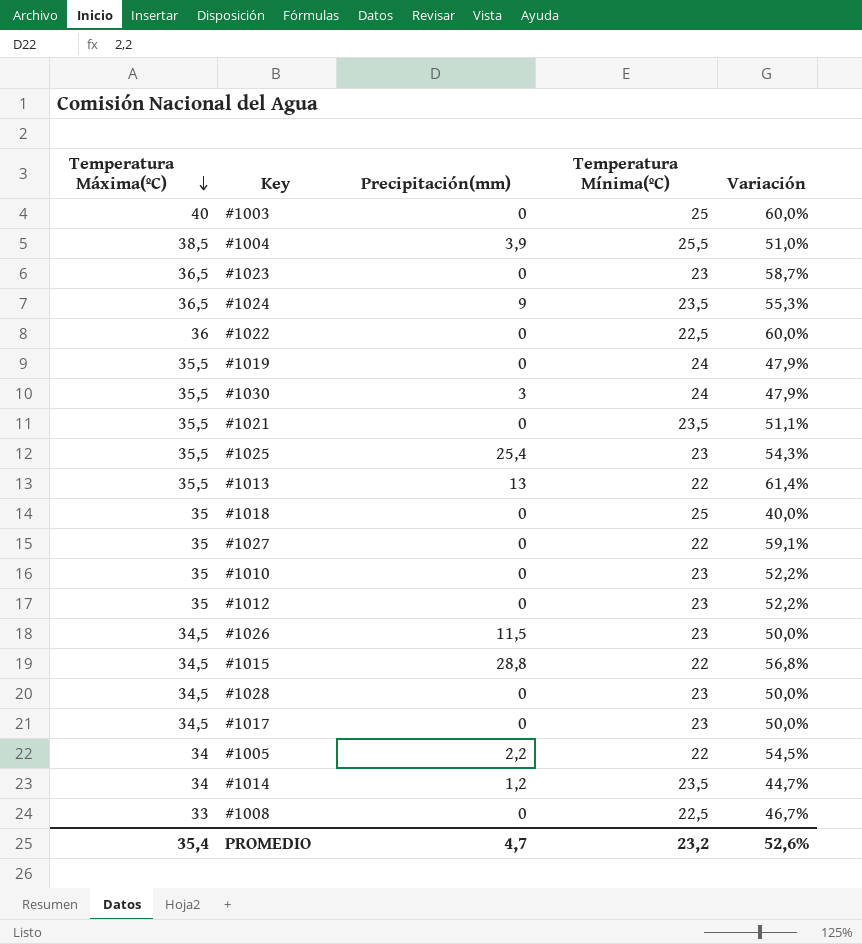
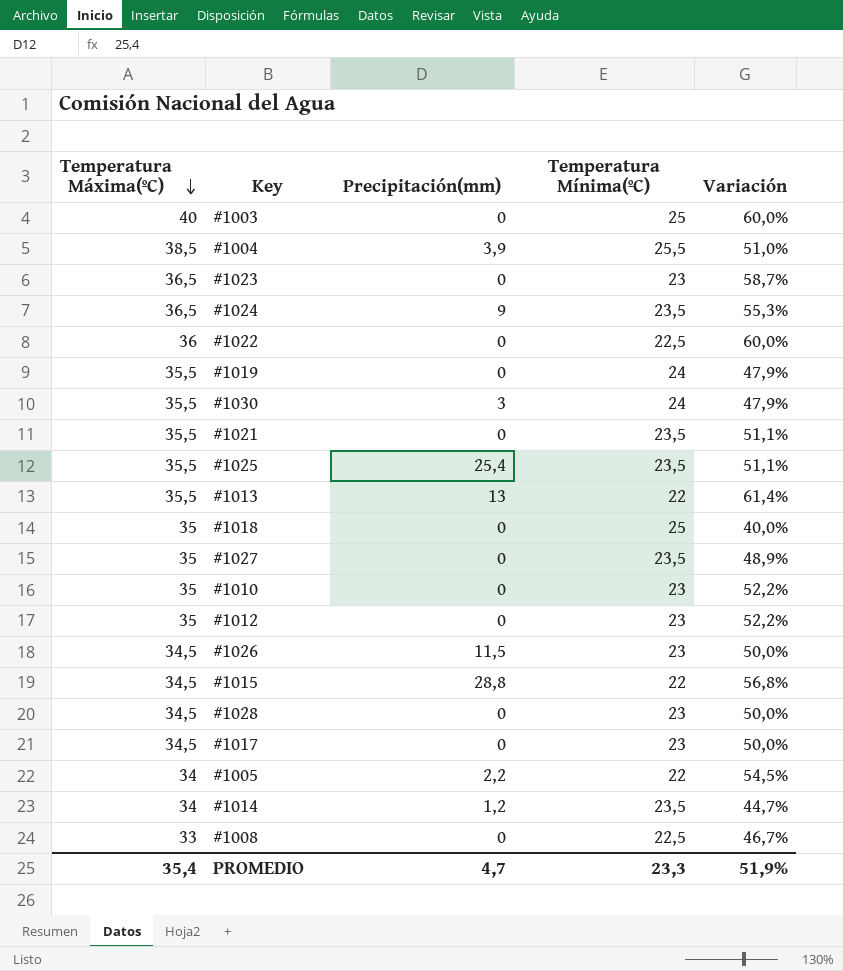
#1025 | Temperatura Mínima(ºC): 23 -> 23,5
#1025 | Variación: 54,3% -> 51,1%
#1027 | Temperatura Mínima(ºC): 22 -> 23,5
#1027 | Variación: 59,1% -> 48,9%
PROMEDIO | Temperatura Mínima(ºC): 23,2 -> 23,3
PROMEDIO | Variación: 52,6% -> 51,9%

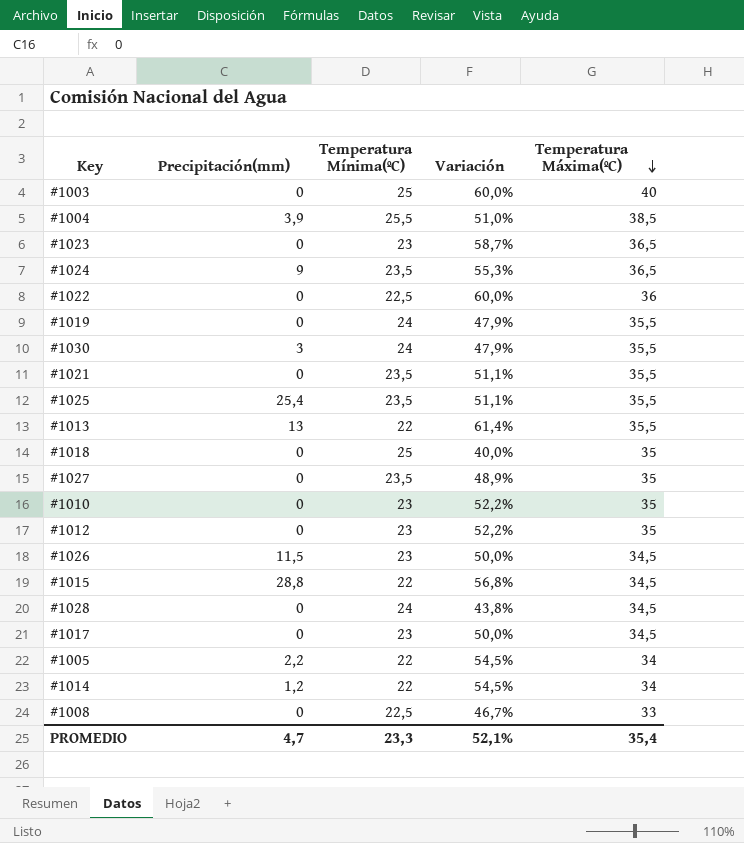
column Temperatura Máxima(ºC) | position: 1 -> 5
#1028 | Temperatura Mínima(ºC): 23 -> 24
#1028 | Variación: 50,0% -> 43,8%
#1014 | Temperatura Mínima(ºC): 23,5 -> 22
#1014 | Variación: 44,7% -> 54,5%
PROMEDIO | Variación: 51,9% -> 52,1%

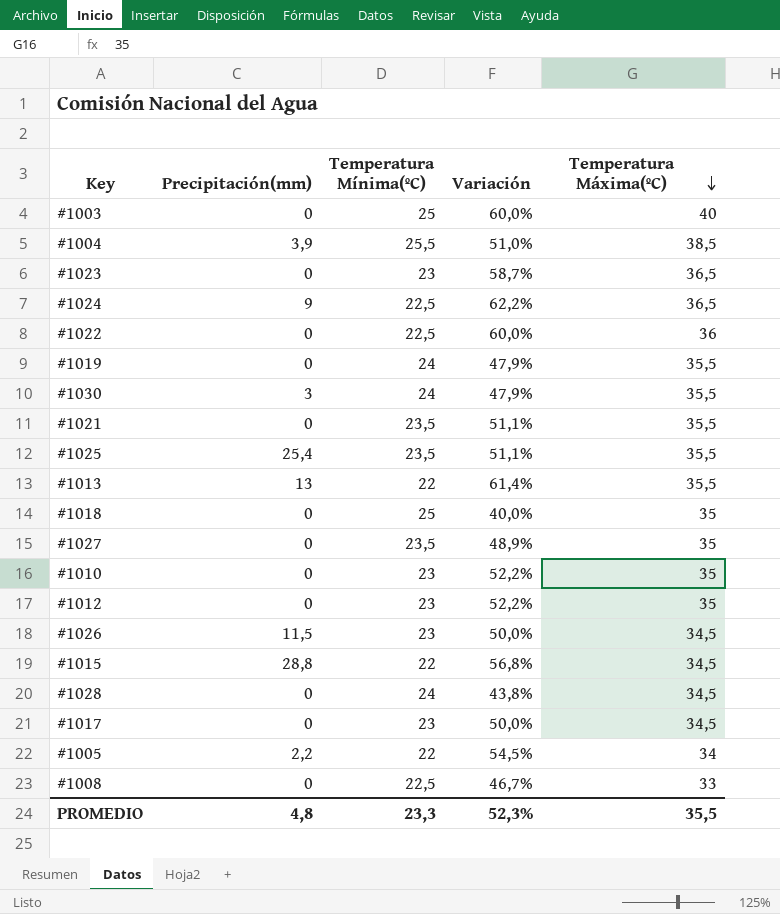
row #1014: 1,2 | 22 | 54,5% | 34 -> none
#1024 | Temperatura Mínima(ºC): 23,5 -> 22,5
#1024 | Variación: 55,3% -> 62,2%
PROMEDIO | Precipitación(mm): 4,7 -> 4,8
PROMEDIO | Variación: 52,1% -> 52,3%
PROMEDIO | Temperatura Máxima(ºC): 35,4 -> 35,5

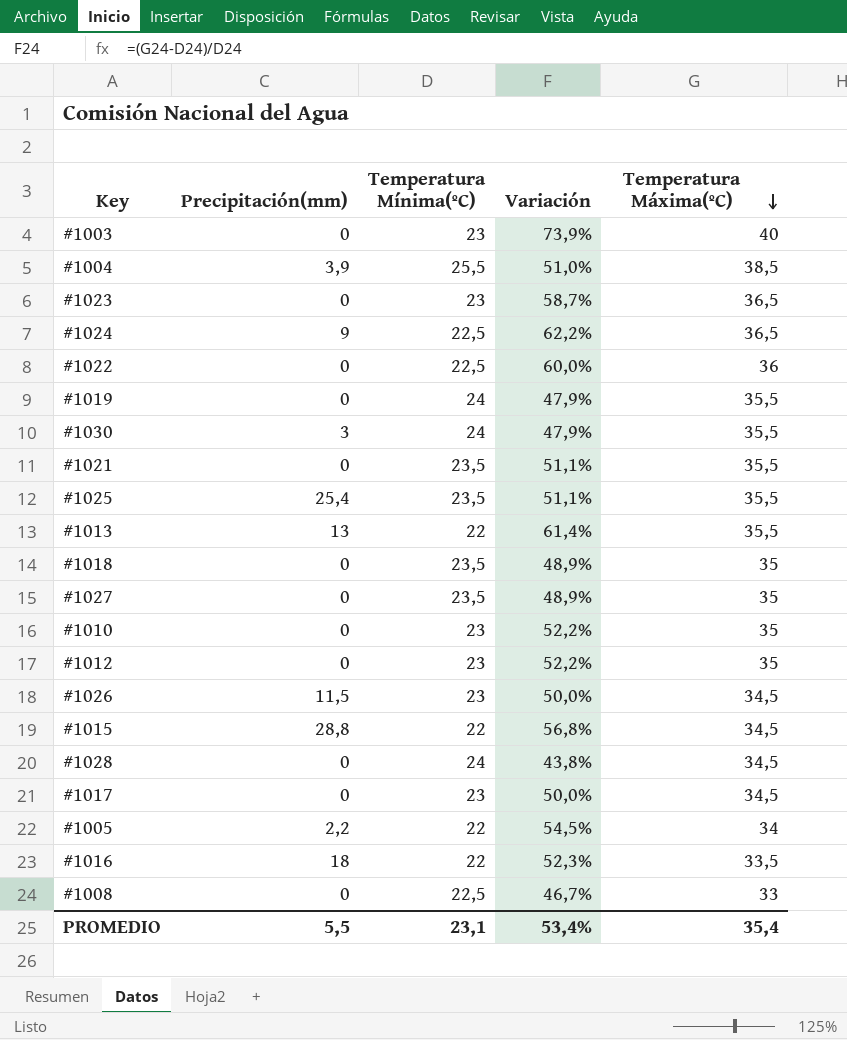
#1003 | Temperatura Mínima(ºC): 25 -> 23
#1003 | Variación: 60,0% -> 73,9%
#1018 | Temperatura Mínima(ºC): 25 -> 23,5
#1018 | Variación: 40,0% -> 48,9%
row #1016: none -> 18 | 22 | 52,3% | 33,5
PROMEDIO | Precipitación(mm): 4,8 -> 5,5
PROMEDIO | Temperatura Mínima(ºC): 23,3 -> 23,1
PROMEDIO | Variación: 52,3% -> 53,4%
PROMEDIO | Temperatura Máxima(ºC): 35,5 -> 35,4

